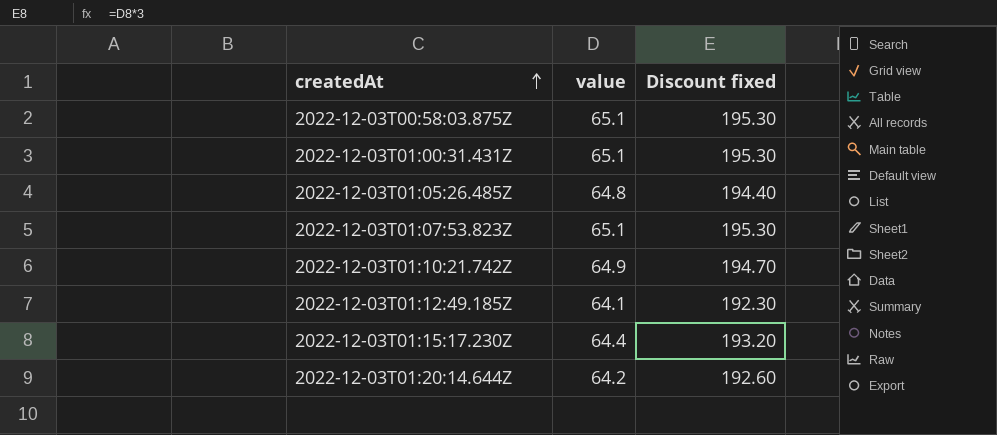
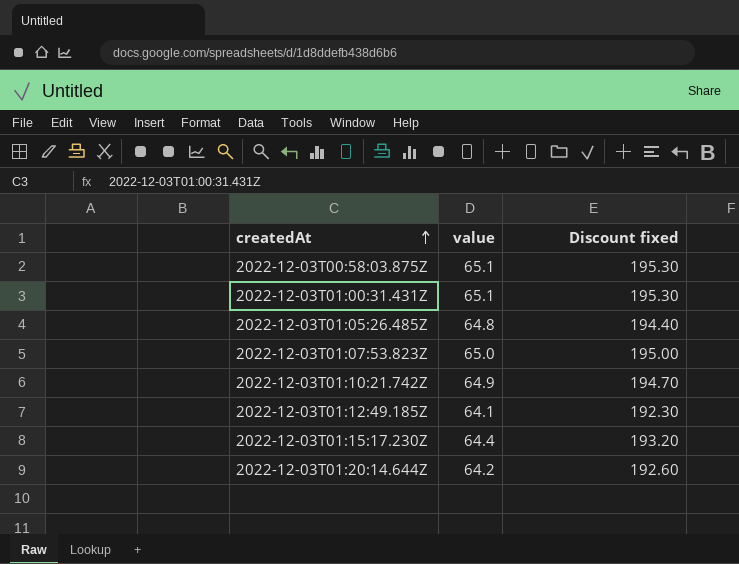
2022-12-03T01:07:53.823Z | value: 65.1 -> 65.0
2022-12-03T01:07:53.823Z | Discount fixed: 195.30 -> 195.00

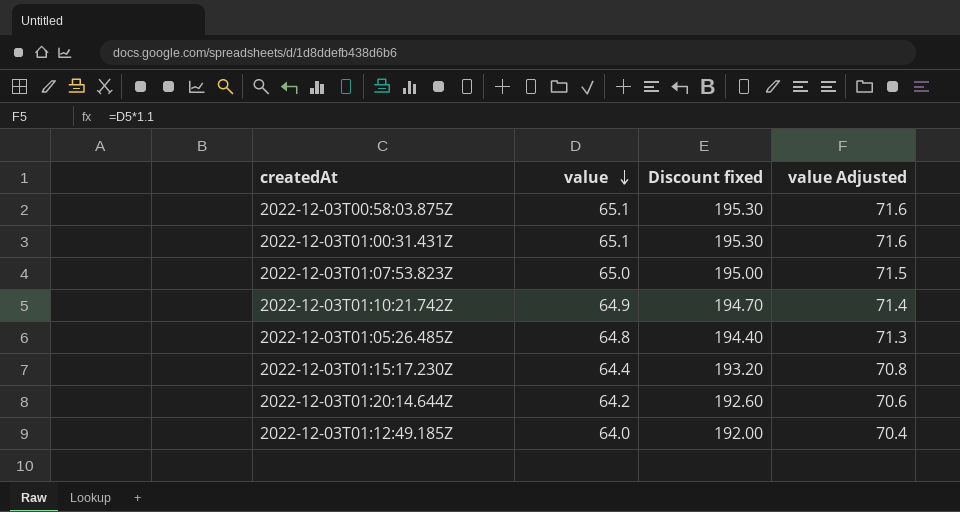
row order: createdAt ascending -> value descending
column value Adjusted | formula: none -> [value] * 1.1
2022-12-03T01:12:49.185Z | value: 64.1 -> 64.0
2022-12-03T01:12:49.185Z | Discount fixed: 192.30 -> 192.00

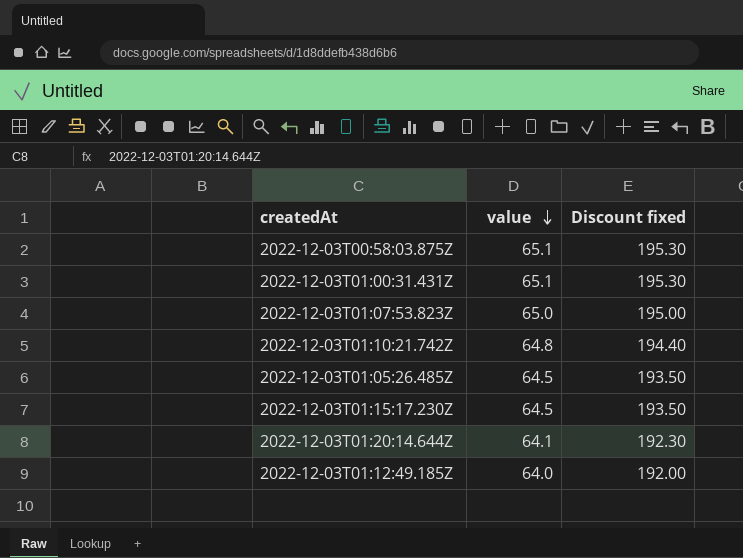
column value Adjusted | formula: [value] * 1.1 -> none
2022-12-03T01:10:21.742Z | value: 64.9 -> 64.8
2022-12-03T01:10:21.742Z | Discount fixed: 194.70 -> 194.40
2022-12-03T01:05:26.485Z | value: 64.8 -> 64.5
2022-12-03T01:05:26.485Z | Discount fixed: 194.40 -> 193.50
2022-12-03T01:15:17.230Z | value: 64.4 -> 64.5
2022-12-03T01:15:17.230Z | Discount fixed: 193.20 -> 193.50
2022-12-03T01:20:14.644Z | value: 64.2 -> 64.1
2022-12-03T01:20:14.644Z | Discount fixed: 192.60 -> 192.30

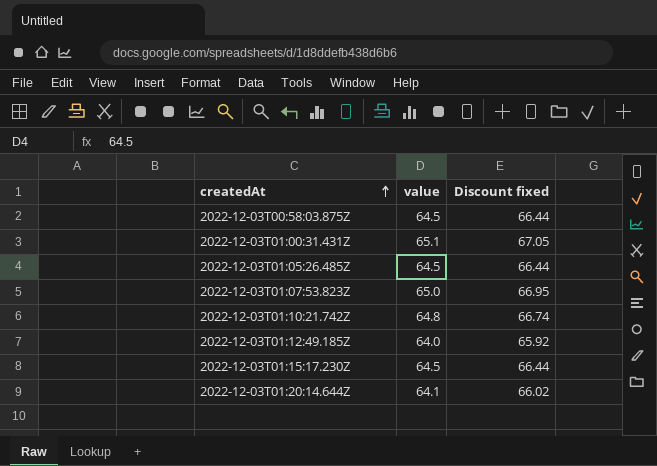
row order: value descending -> createdAt ascending
column Discount fixed | formula: [value] * 3 -> [value] * 1.03
2022-12-03T00:58:03.875Z | value: 65.1 -> 64.5

